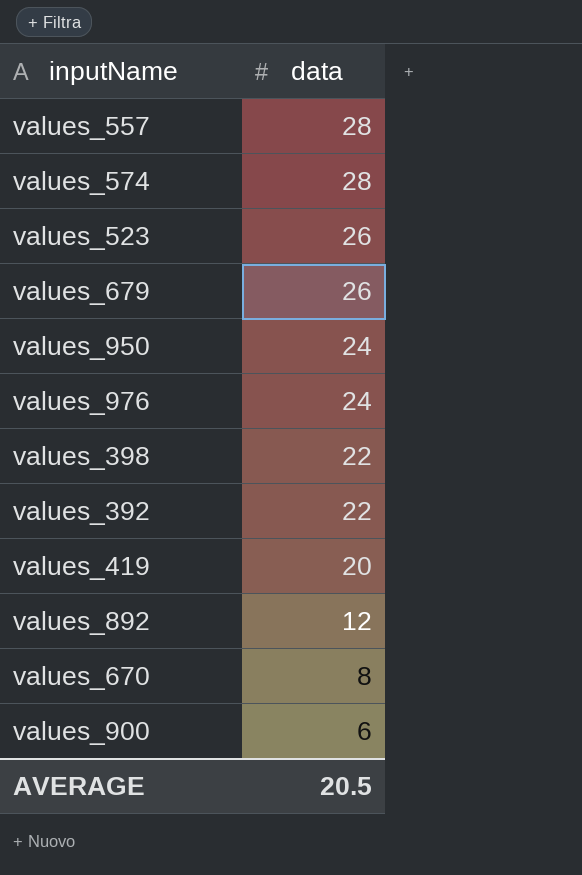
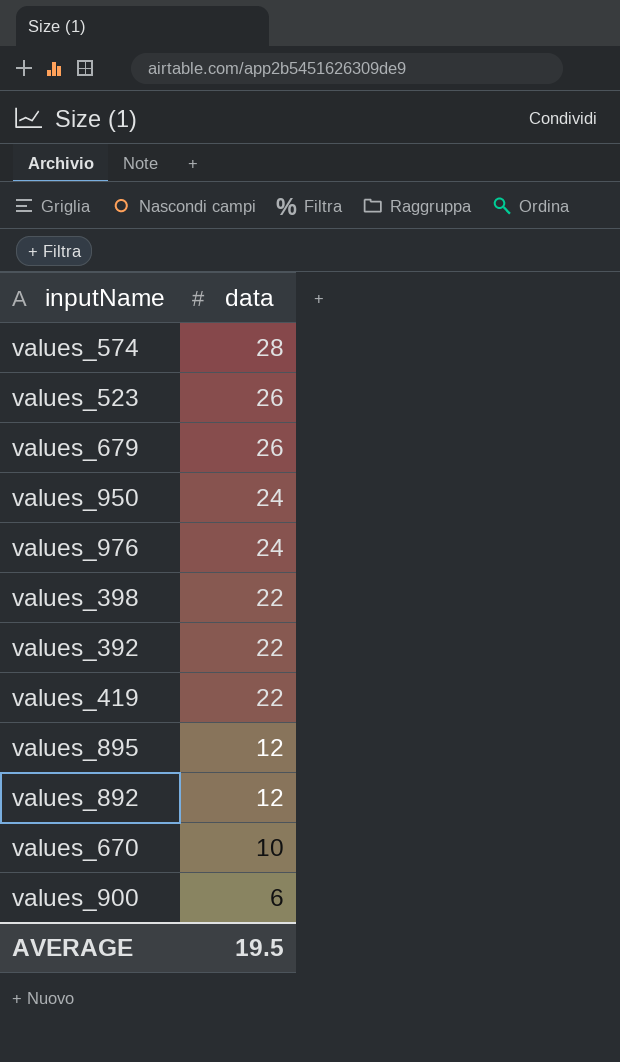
row values_557: 28 -> none
values_419 | data: 20 -> 22
row values_895: none -> 12
values_670 | data: 8 -> 10
AVERAGE | data: 20.5 -> 19.5

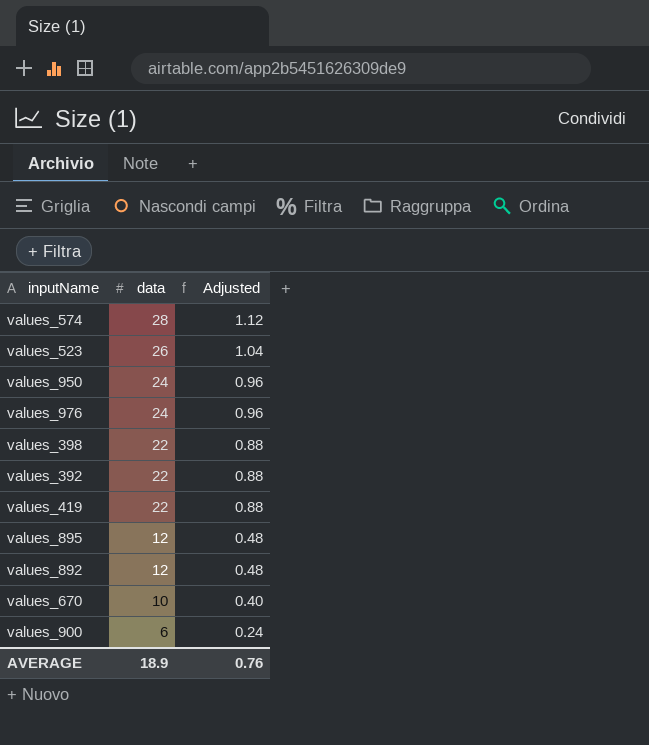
column Adjusted | formula: none -> [data] * 0.04
row values_679: 26 -> none
AVERAGE | data: 19.5 -> 18.9

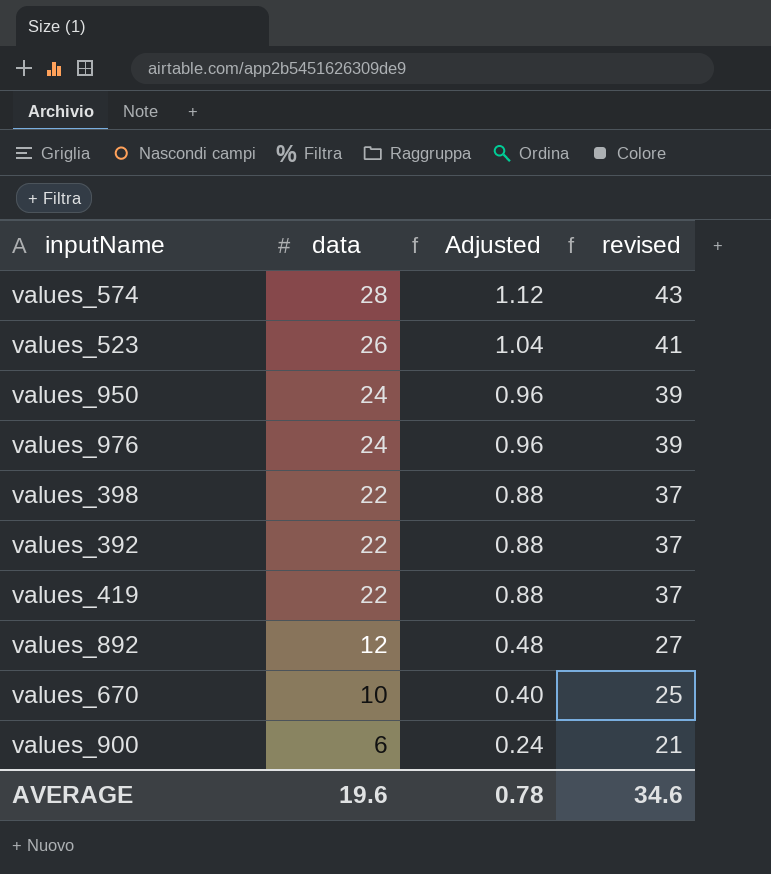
column revised | formula: none -> [data] + 15
row values_895: 12 | 0.48 -> none
AVERAGE | data: 18.9 -> 19.6
AVERAGE | Adjusted: 0.76 -> 0.78

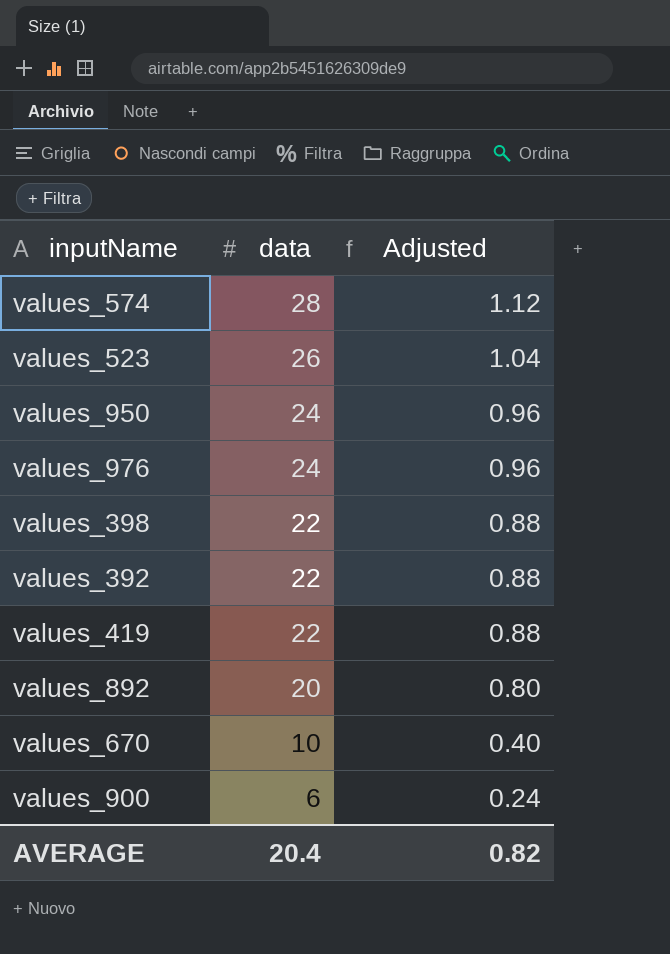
column revised | formula: [data] + 15 -> none
values_892 | data: 12 -> 20
values_892 | Adjusted: 0.48 -> 0.80
AVERAGE | data: 19.6 -> 20.4
AVERAGE | Adjusted: 0.78 -> 0.82

